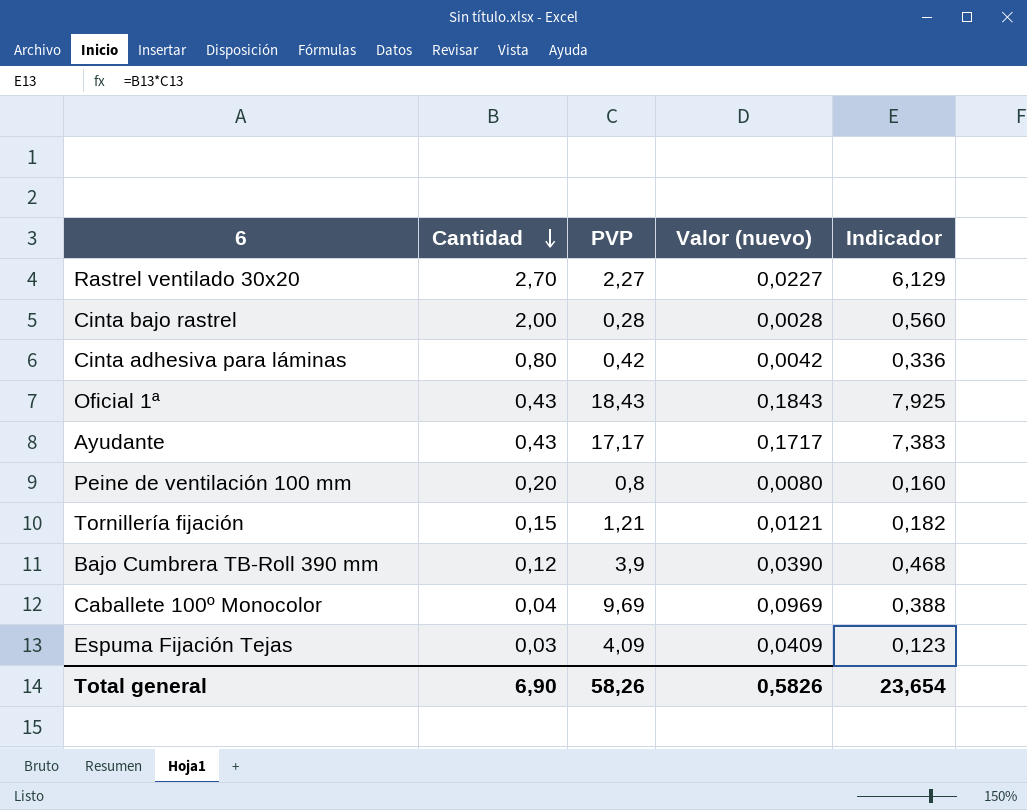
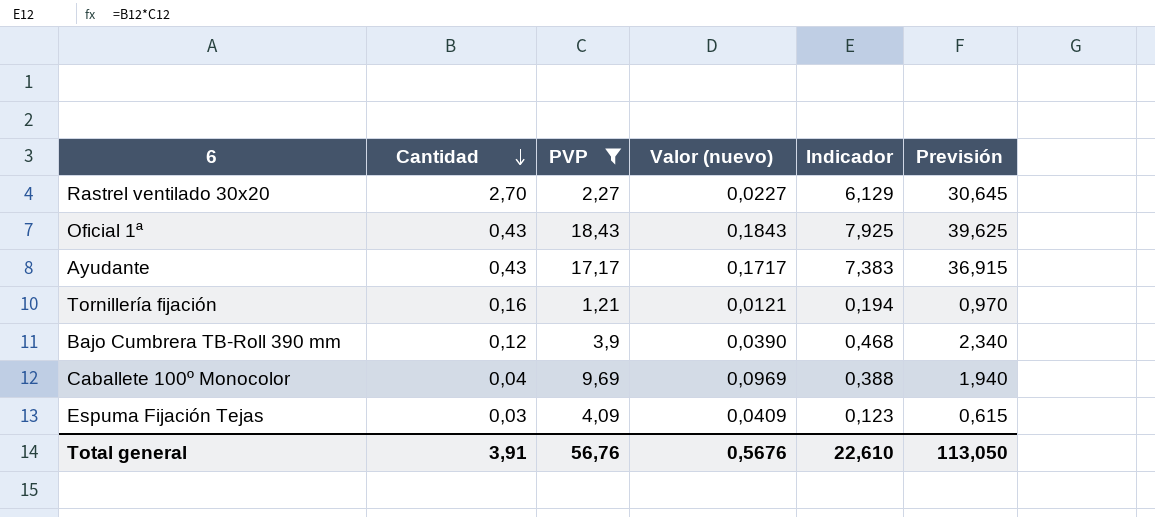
filter: none -> PVP >= 1,21
column Previsión | formula: none -> [Indicador] * 5
Tornillería fijación | Cantidad: 0,15 -> 0,16
Tornillería fijación | Indicador: 0,182 -> 0,194
Total general | Cantidad: 6,90 -> 3,91
Total general | PVP: 58,26 -> 56,76
Total general | Valor (nuevo): 0,5826 -> 0,5676
Total general | Indicador: 23,654 -> 22,610

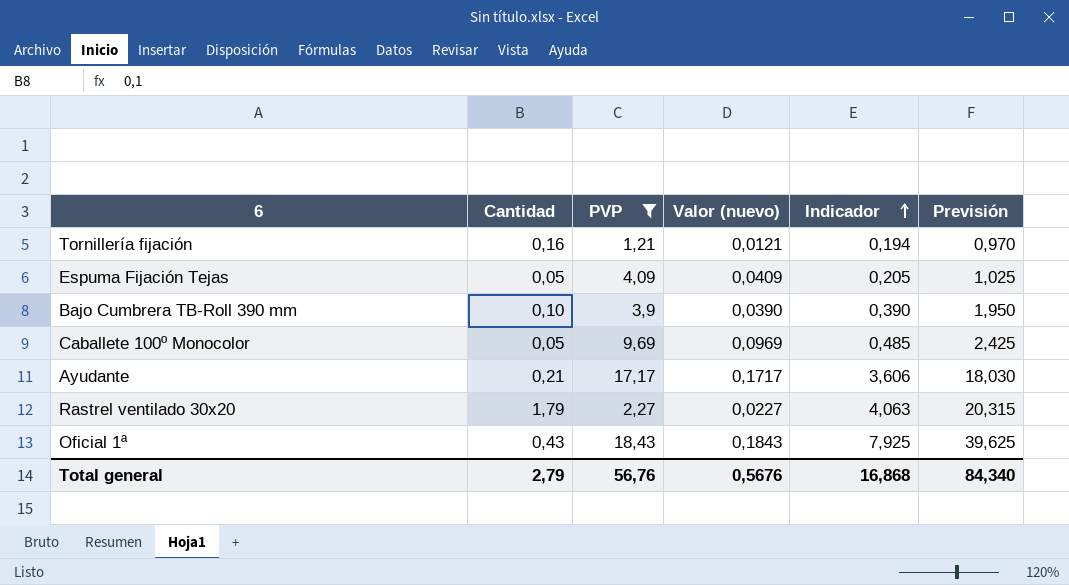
row order: Cantidad descending -> Indicador ascending
Espuma Fijación Tejas | Cantidad: 0,03 -> 0,05
Espuma Fijación Tejas | Indicador: 0,123 -> 0,205
Espuma Fijación Tejas | Previsión: 0,615 -> 1,025
Bajo Cumbrera TB-Roll 390 mm | Cantidad: 0,12 -> 0,10
Bajo Cumbrera TB-Roll 390 mm | Indicador: 0,468 -> 0,390
Bajo Cumbrera TB-Roll 390 mm | Previsión: 2,340 -> 1,950
Caballete 100º Monocolor | Cantidad: 0,04 -> 0,05
Caballete 100º Monocolor | Indicador: 0,388 -> 0,485
Caballete 100º Monocolor | Previsión: 1,940 -> 2,425
Ayudante | Cantidad: 0,43 -> 0,21
Ayudante | Indicador: 7,383 -> 3,606
Ayudante | Previsión: 36,915 -> 18,030
Rastrel ventilado 30x20 | Cantidad: 2,70 -> 1,79
Rastrel ventilado 30x20 | Indicador: 6,129 -> 4,063
Rastrel ventilado 30x20 | Previsión: 30,645 -> 20,315
Total general | Cantidad: 3,91 -> 2,79
Total general | Indicador: 22,610 -> 16,868
Total general | Previsión: 113,050 -> 84,340

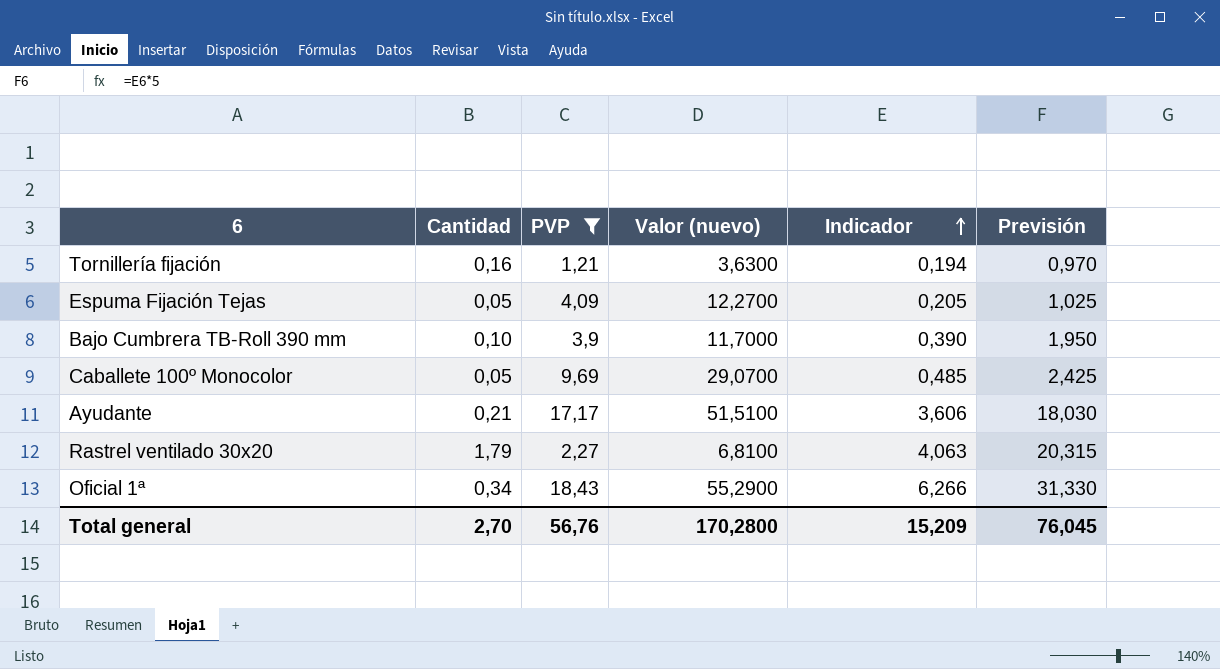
column Valor (nuevo) | formula: [PVP] * 0,01 -> [PVP] * 3
Oficial 1ª | Cantidad: 0,43 -> 0,34
Oficial 1ª | Indicador: 7,925 -> 6,266
Oficial 1ª | Previsión: 39,625 -> 31,330
Total general | Cantidad: 2,79 -> 2,70
Total general | Valor (nuevo): 0,5676 -> 170,2800
Total general | Indicador: 16,868 -> 15,209
Total general | Previsión: 84,340 -> 76,045

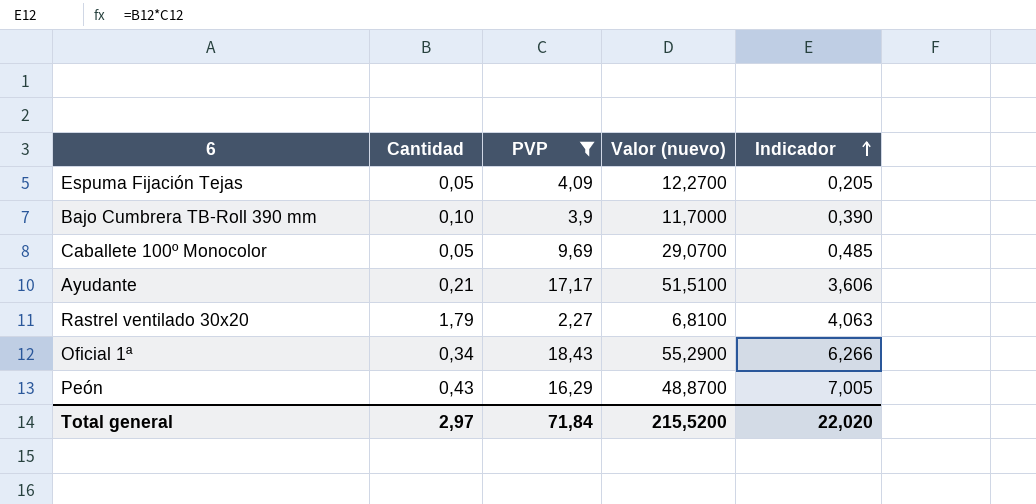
column Previsión | formula: [Indicador] * 5 -> none
row Tornillería fijación: 0,16 | 1,21 | 3,6300 | 0,194 | 0,970 -> none
row Peón: none -> 0,43 | 16,29 | 48,8700 | 7,005
Total general | Cantidad: 2,70 -> 2,97
Total general | PVP: 56,76 -> 71,84
Total general | Valor (nuevo): 170,2800 -> 215,5200
Total general | Indicador: 15,209 -> 22,020

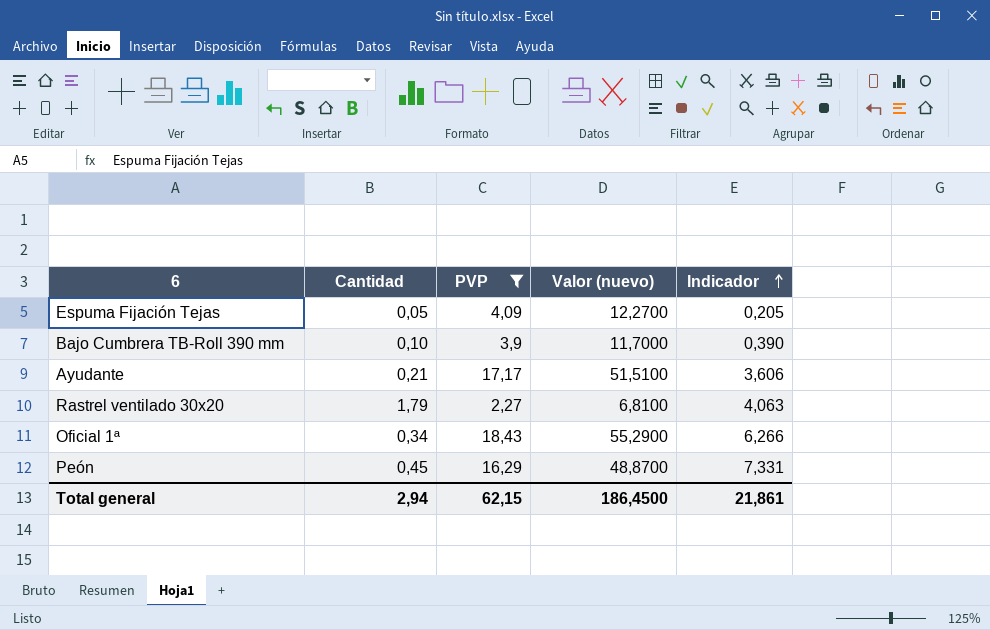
row Caballete 100º Monocolor: 0,05 | 9,69 | 29,0700 | 0,485 -> none
Peón | Cantidad: 0,43 -> 0,45
Peón | Indicador: 7,005 -> 7,331
Total general | Cantidad: 2,97 -> 2,94
Total general | PVP: 71,84 -> 62,15
Total general | Valor (nuevo): 215,5200 -> 186,4500
Total general | Indicador: 22,020 -> 21,861

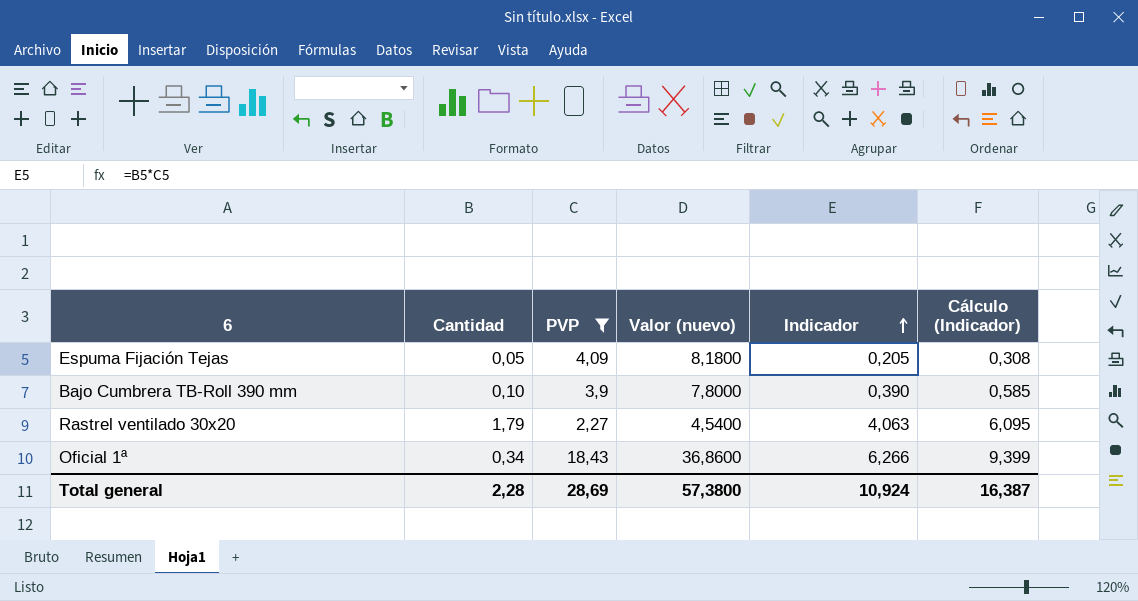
column Valor (nuevo) | formula: [PVP] * 3 -> [PVP] * 2
column Cálculo (Indicador) | formula: none -> [Indicador] * 1,5
row Ayudante: 0,21 | 17,17 | 51,5100 | 3,606 -> none
row Peón: 0,45 | 16,29 | 48,8700 | 7,331 -> none
Total general | Cantidad: 2,94 -> 2,28
Total general | PVP: 62,15 -> 28,69
Total general | Valor (nuevo): 186,4500 -> 57,3800
Total general | Indicador: 21,861 -> 10,924

